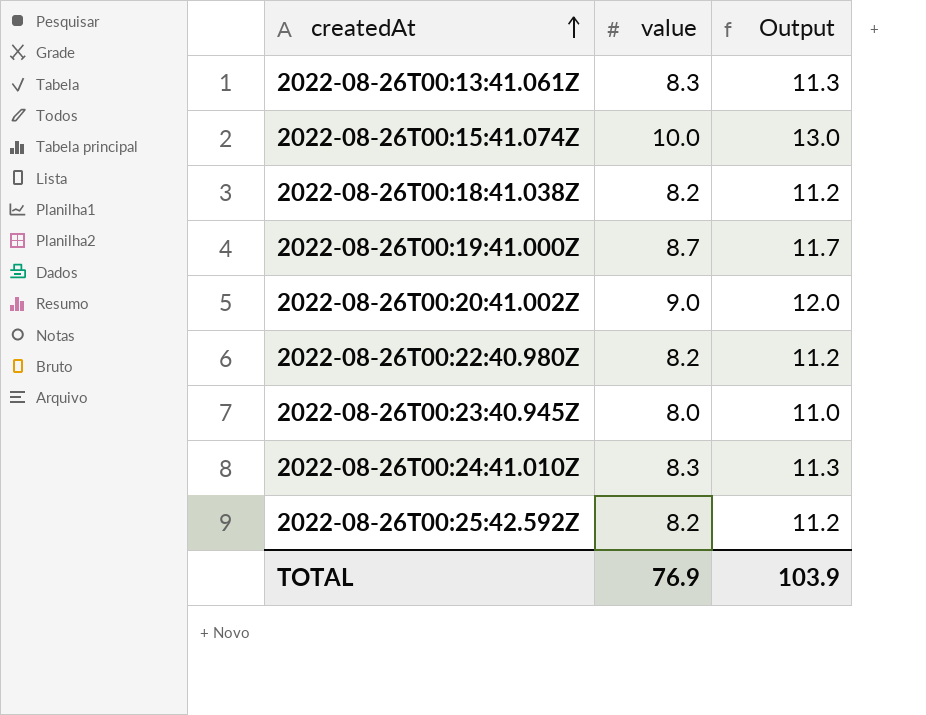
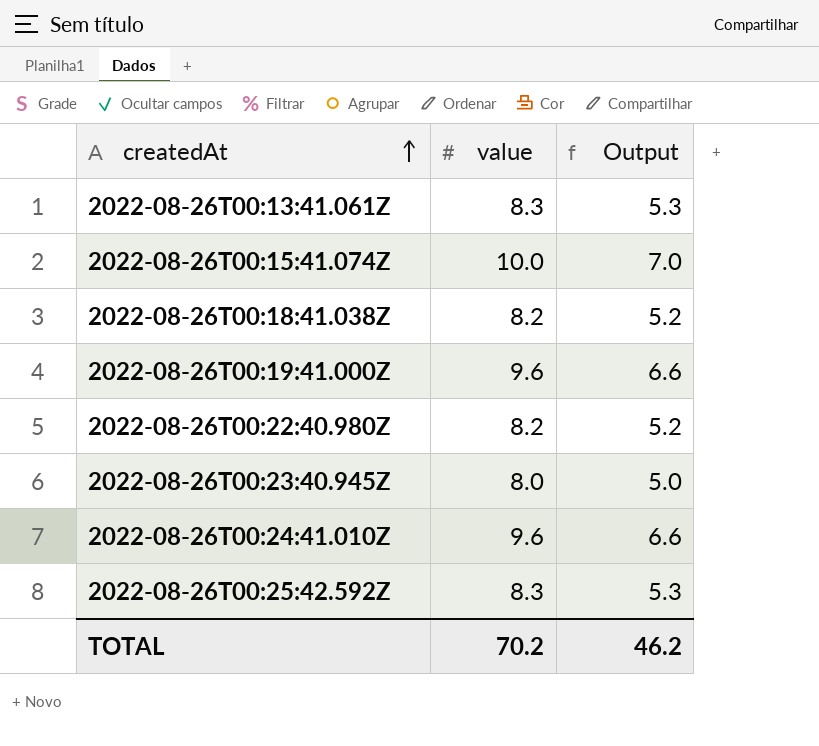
column Output | formula: [value] + 3 -> [value] - 3
row 2022-08-26T00:20:41.002Z: 9.0 | 12.0 -> none
2022-08-26T00:19:41.000Z | value: 8.7 -> 9.6
2022-08-26T00:24:41.010Z | value: 8.3 -> 9.6
2022-08-26T00:25:42.592Z | value: 8.2 -> 8.3
TOTAL | value: 76.9 -> 70.2
TOTAL | Output: 103.9 -> 46.2

